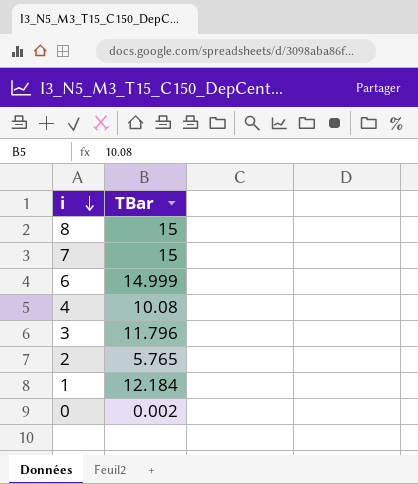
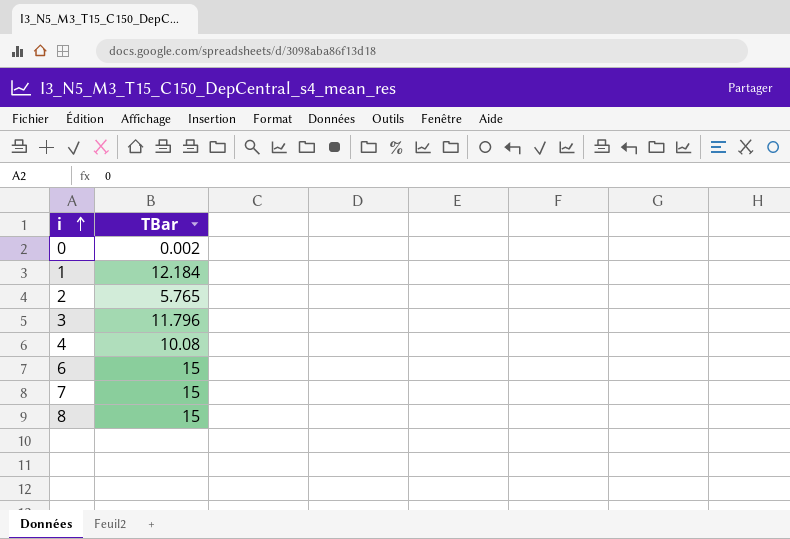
row order: i descending -> i ascending
6 | TBar: 14.999 -> 15

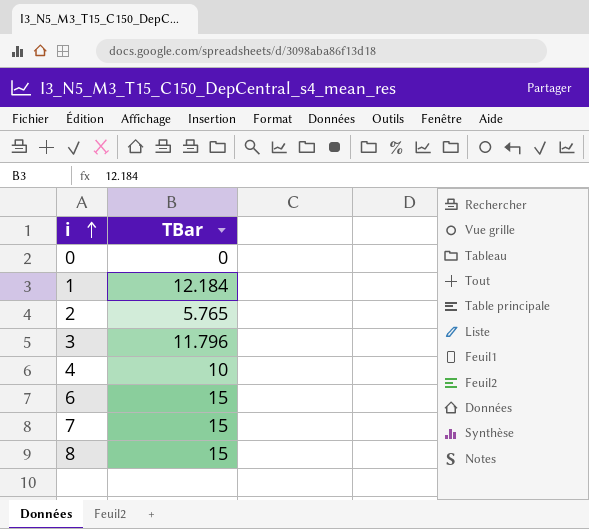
0 | TBar: 0.002 -> 0
4 | TBar: 10.08 -> 10

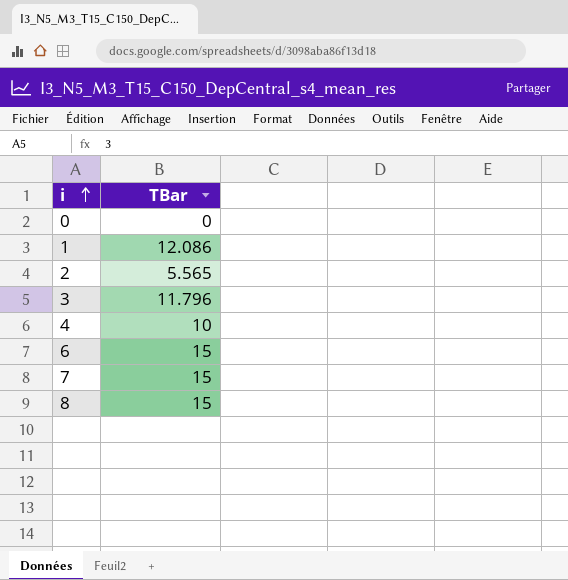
1 | TBar: 12.184 -> 12.086
2 | TBar: 5.765 -> 5.565

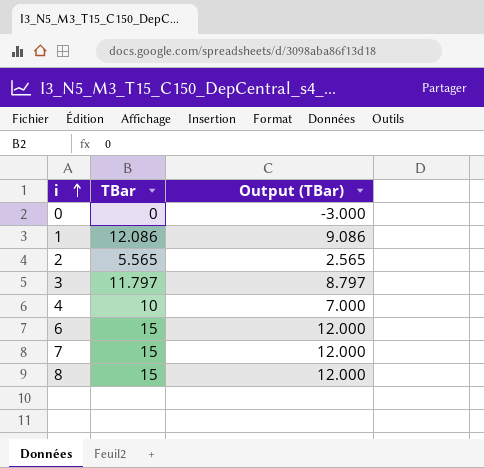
column Output (TBar) | formula: none -> [TBar] - 3
3 | TBar: 11.796 -> 11.797

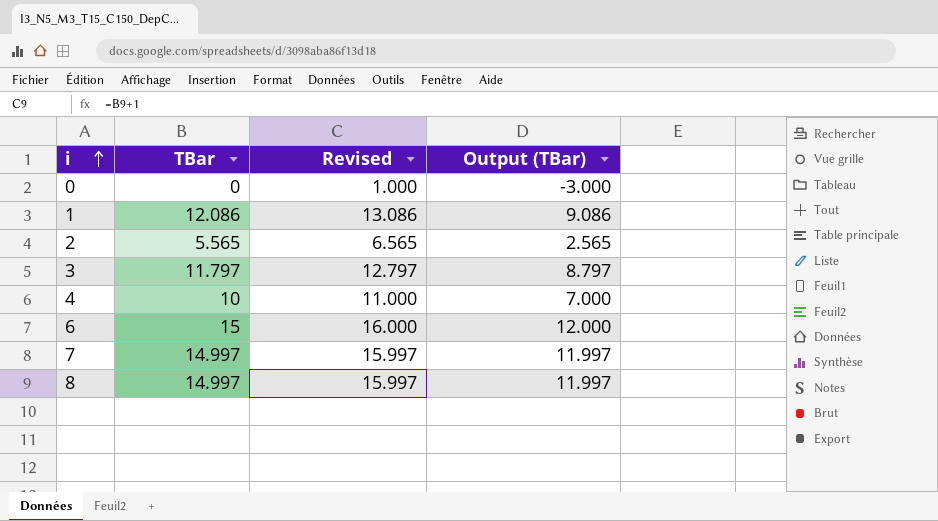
column Revised | formula: none -> [TBar] + 1
7 | TBar: 15 -> 14.997
7 | Output (TBar): 12.000 -> 11.997
8 | TBar: 15 -> 14.997
8 | Output (TBar): 12.000 -> 11.997

